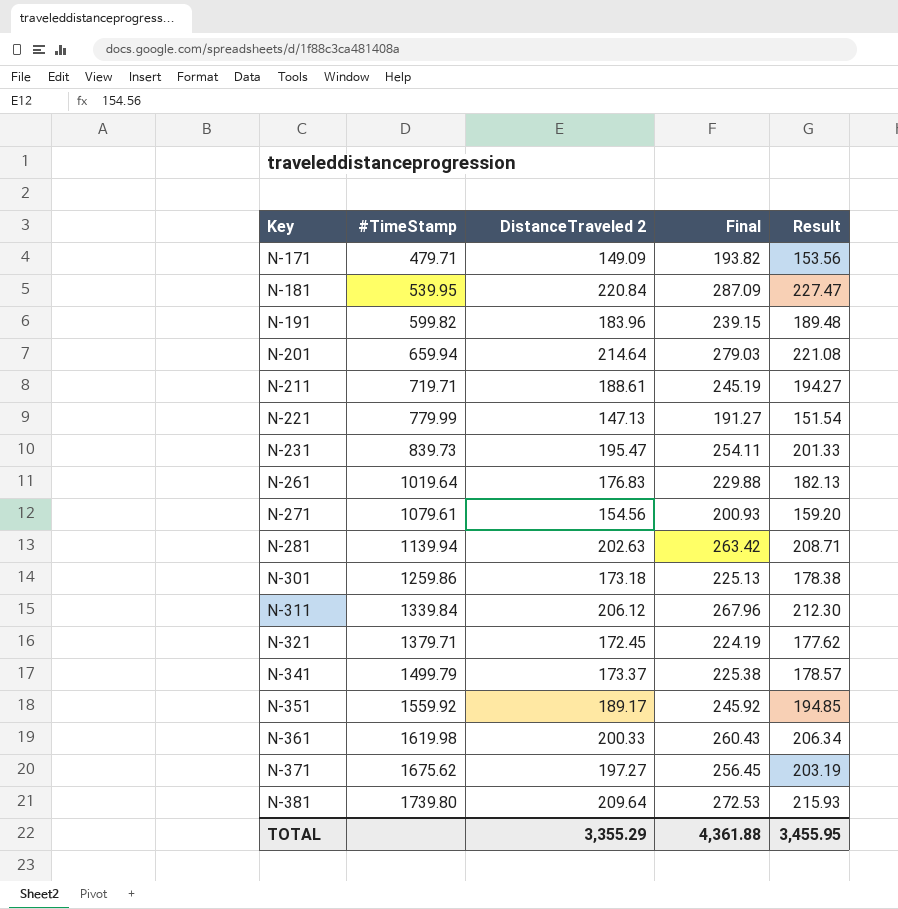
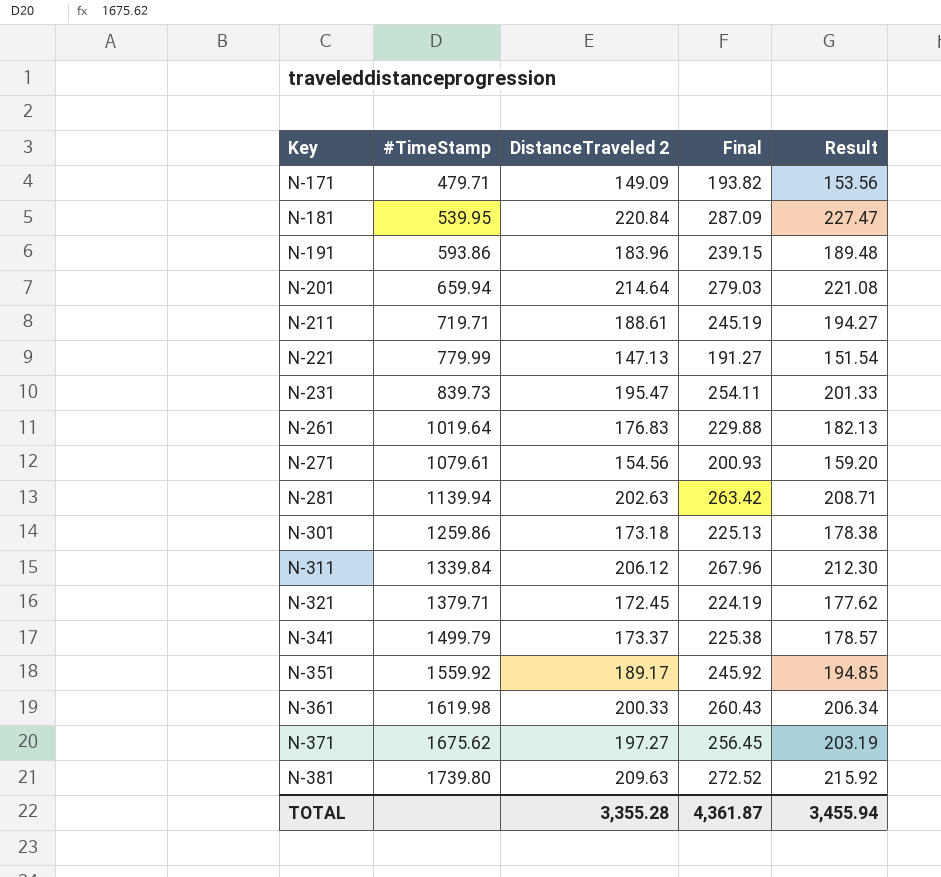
N-191 | #TimeStamp: 599.82 -> 593.86
N-381 | DistanceTraveled 2: 209.64 -> 209.63
N-381 | Final: 272.53 -> 272.52
N-381 | Result: 215.93 -> 215.92
TOTAL | DistanceTraveled 2: 3,355.29 -> 3,355.28
TOTAL | Final: 4,361.88 -> 4,361.87
TOTAL | Result: 3,455.95 -> 3,455.94

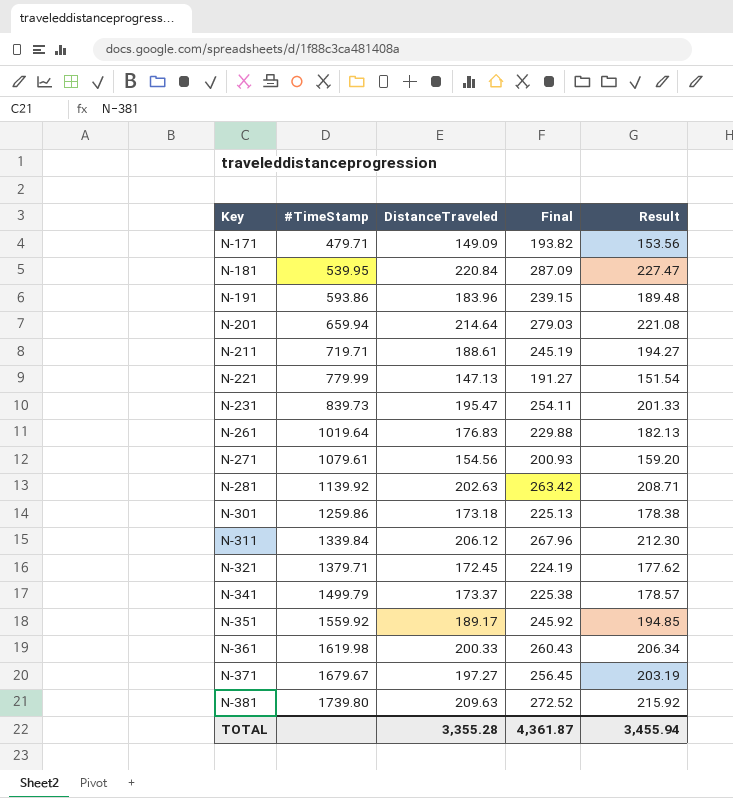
column name: DistanceTraveled 2 -> DistanceTraveled
N-281 | #TimeStamp: 1139.94 -> 1139.92
N-371 | #TimeStamp: 1675.62 -> 1679.67

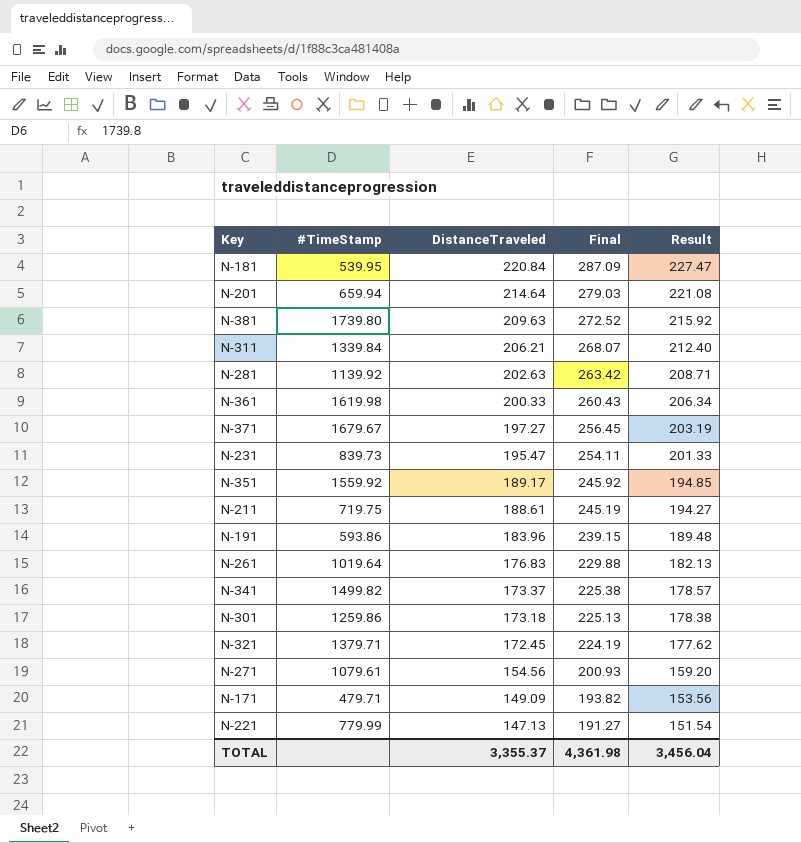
row order: Key ascending -> DistanceTraveled descending
N-311 | DistanceTraveled: 206.12 -> 206.21
N-311 | Final: 267.96 -> 268.07
N-311 | Result: 212.30 -> 212.40
N-211 | #TimeStamp: 719.71 -> 719.75
N-341 | #TimeStamp: 1499.79 -> 1499.82
TOTAL | DistanceTraveled: 3,355.28 -> 3,355.37
TOTAL | Final: 4,361.87 -> 4,361.98
TOTAL | Result: 3,455.94 -> 3,456.04

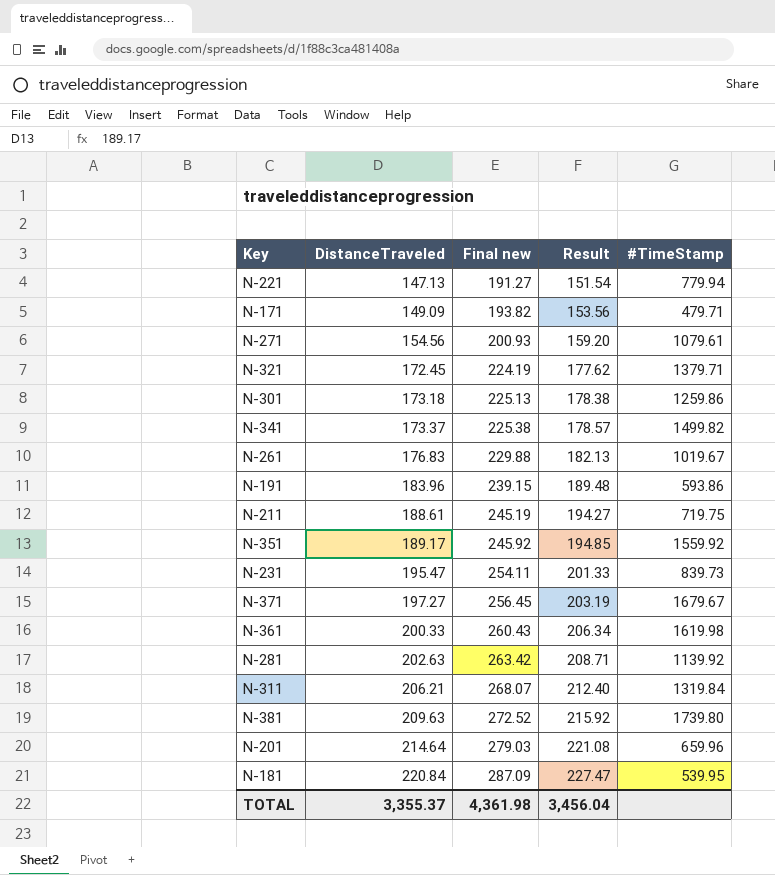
row order: DistanceTraveled descending -> DistanceTraveled ascending
column name: Final -> Final new
column #TimeStamp | position: 2 -> 5
N-221 | #TimeStamp: 779.99 -> 779.94
N-261 | #TimeStamp: 1019.64 -> 1019.67
N-311 | #TimeStamp: 1339.84 -> 1319.84
N-201 | #TimeStamp: 659.94 -> 659.96

